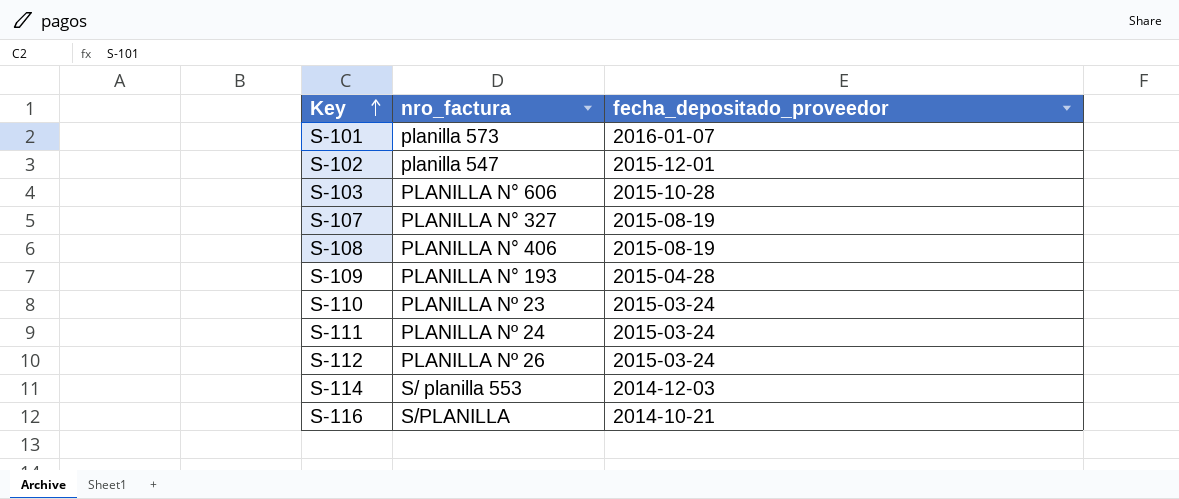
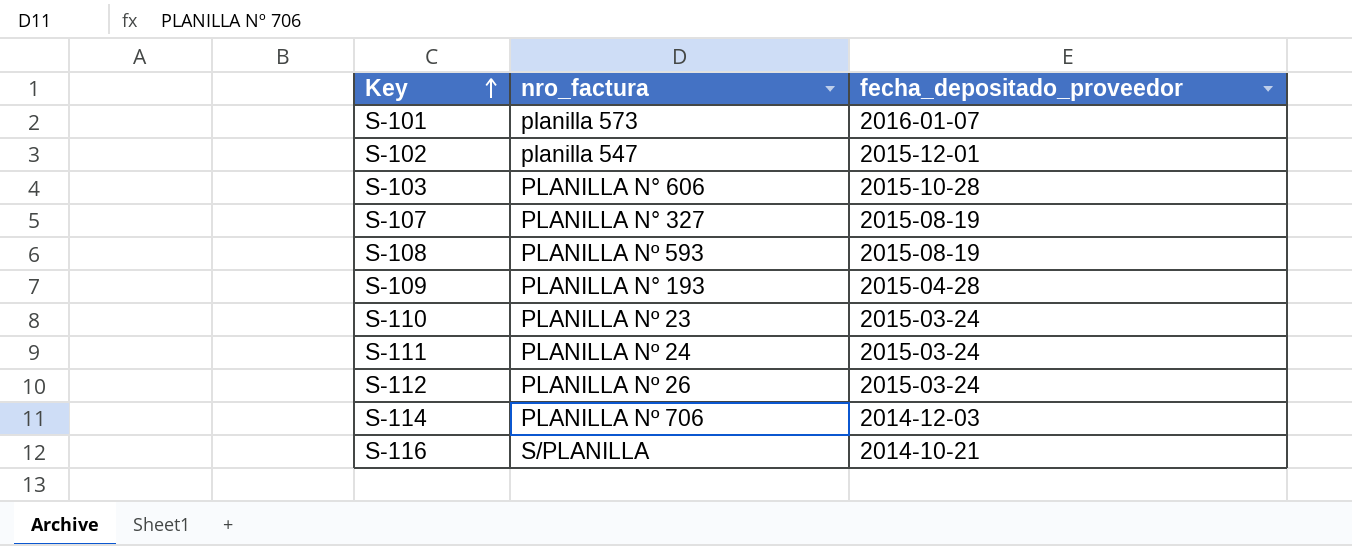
S-108 | nro_factura: PLANILLA N° 406 -> PLANILLA Nº 593
S-114 | nro_factura: S/ planilla 553 -> PLANILLA Nº 706

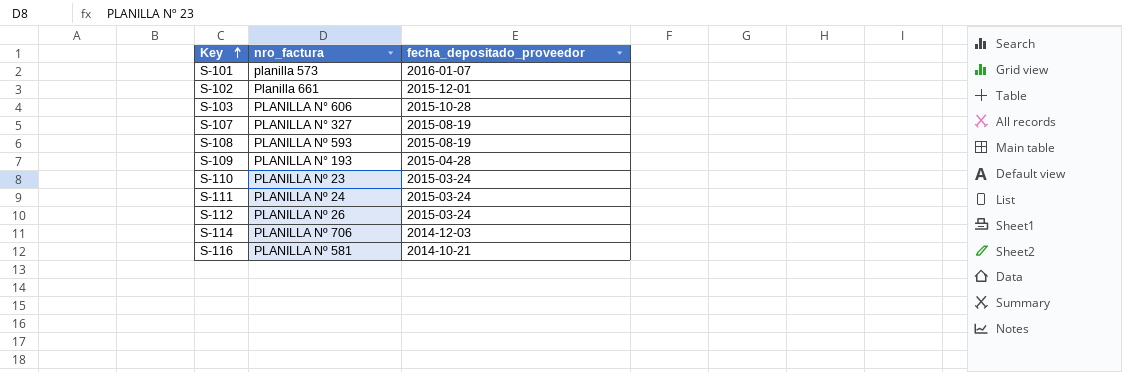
S-102 | nro_factura: planilla 547 -> Planilla 661
S-116 | nro_factura: S/PLANILLA -> PLANILLA Nº 581

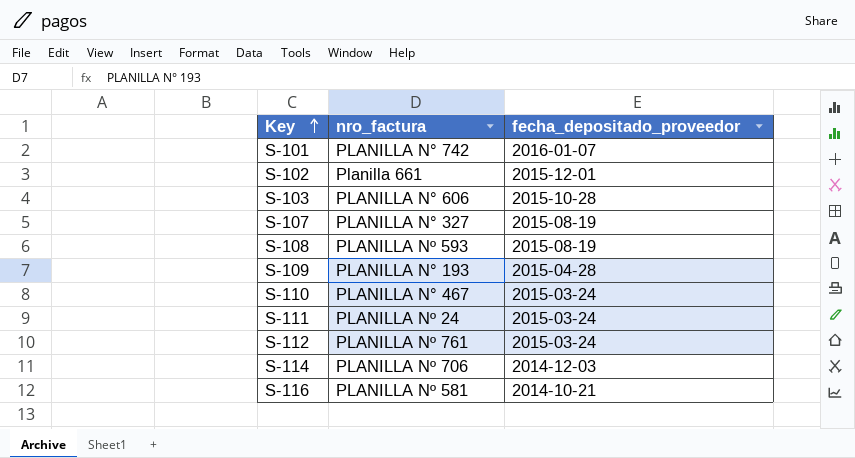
S-101 | nro_factura: planilla 573 -> PLANILLA N° 742
S-110 | nro_factura: PLANILLA Nº 23 -> PLANILLA N° 467
S-112 | nro_factura: PLANILLA Nº 26 -> PLANILLA Nº 761

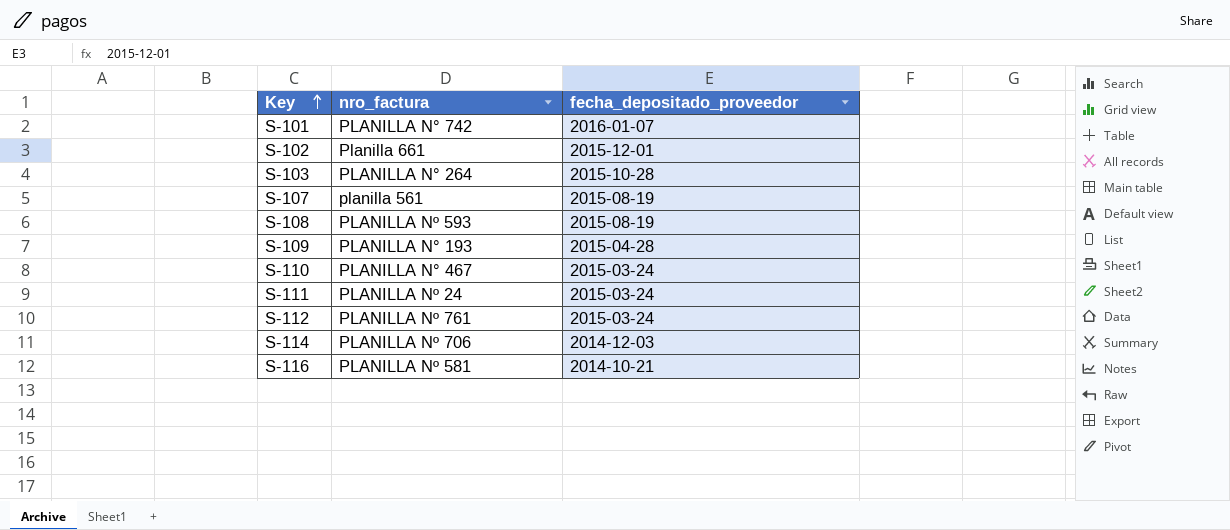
S-103 | nro_factura: PLANILLA N° 606 -> PLANILLA N° 264
S-107 | nro_factura: PLANILLA N° 327 -> planilla 561

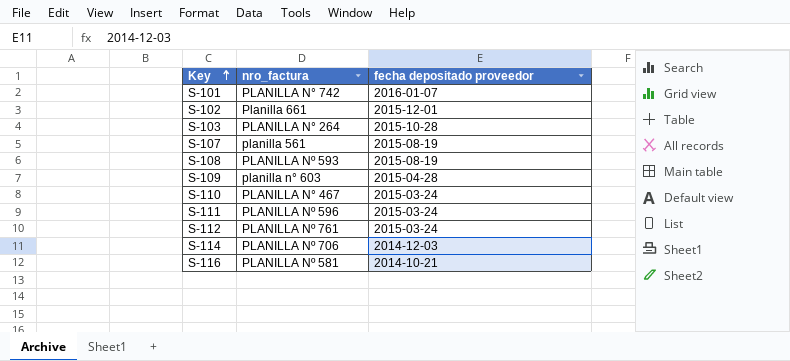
column name: fecha_depositado_proveedor -> fecha depositado proveedor
S-109 | nro_factura: PLANILLA N° 193 -> planilla n° 603
S-111 | nro_factura: PLANILLA Nº 24 -> PLANILLA Nº 596

